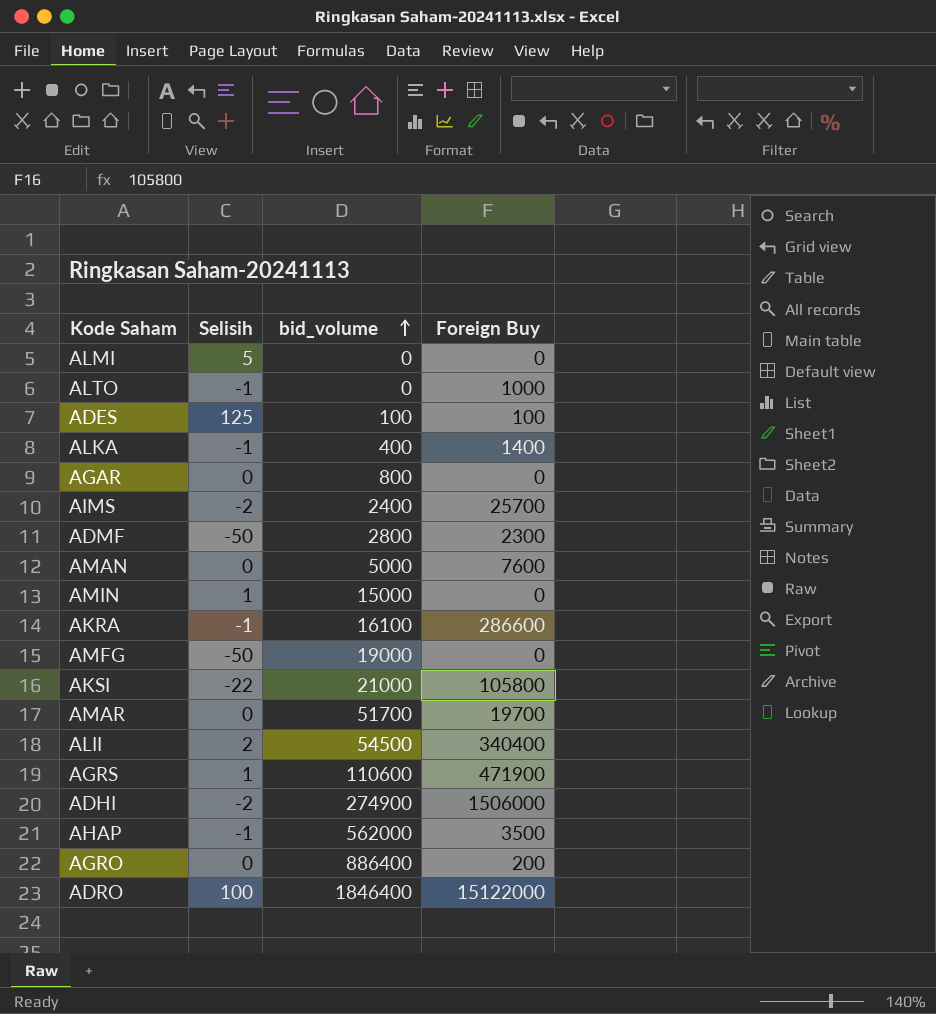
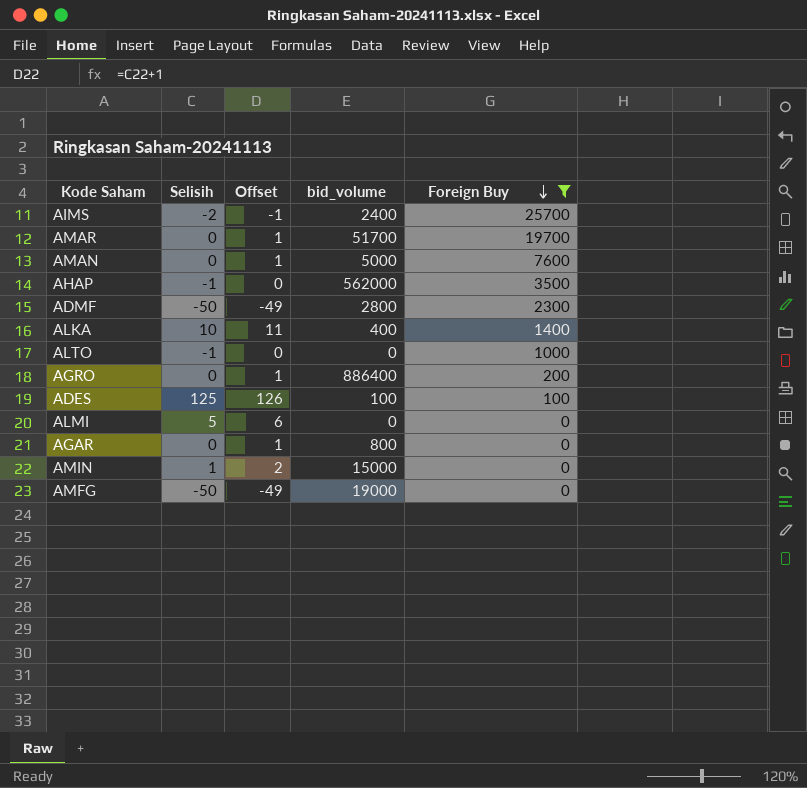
filter: none -> Foreign Buy <= 25700
row order: bid_volume ascending -> Foreign Buy descending
column Offset | formula: none -> [Selisih] + 1
ALKA | Selisih: -1 -> 10

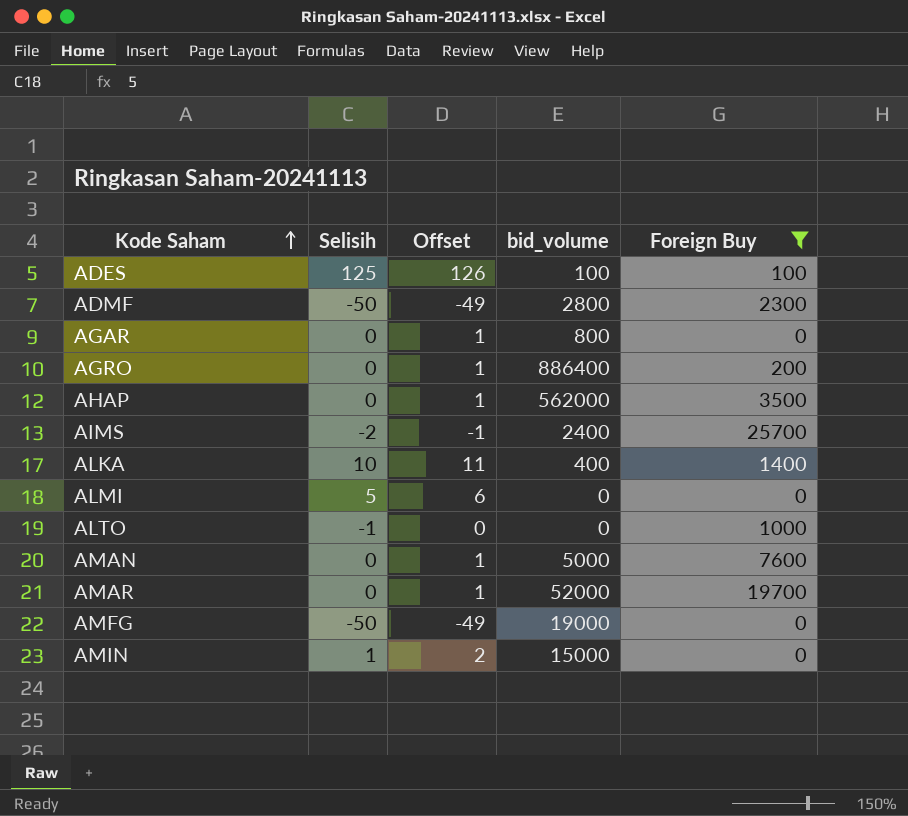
row order: Foreign Buy descending -> Kode Saham ascending
AHAP | Selisih: -1 -> 0
AHAP | Offset: 0 -> 1
AMAR | bid_volume: 51700 -> 52000

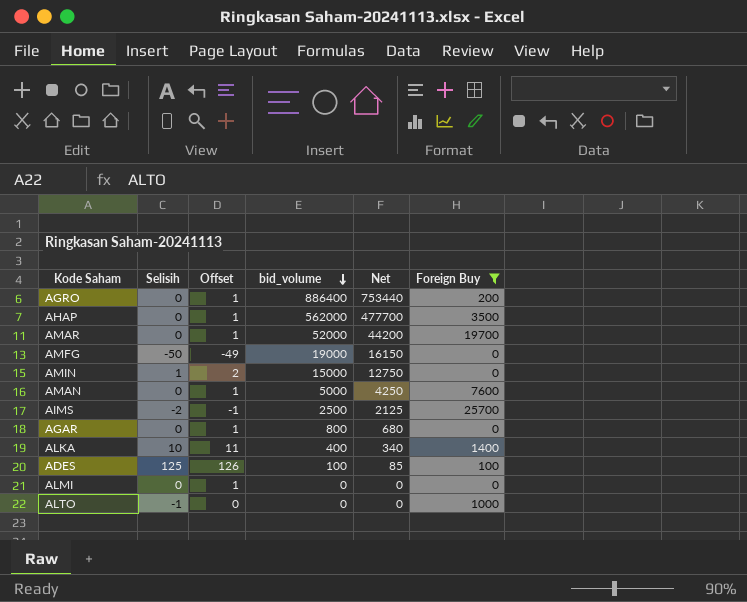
row order: Kode Saham ascending -> bid_volume descending
column Net | formula: none -> [bid_volume] * 0.85
row ADMF: -50 | -49 | 2800 | 2300 -> none
AIMS | bid_volume: 2400 -> 2500
ALMI | Selisih: 5 -> 0
ALMI | Offset: 6 -> 1

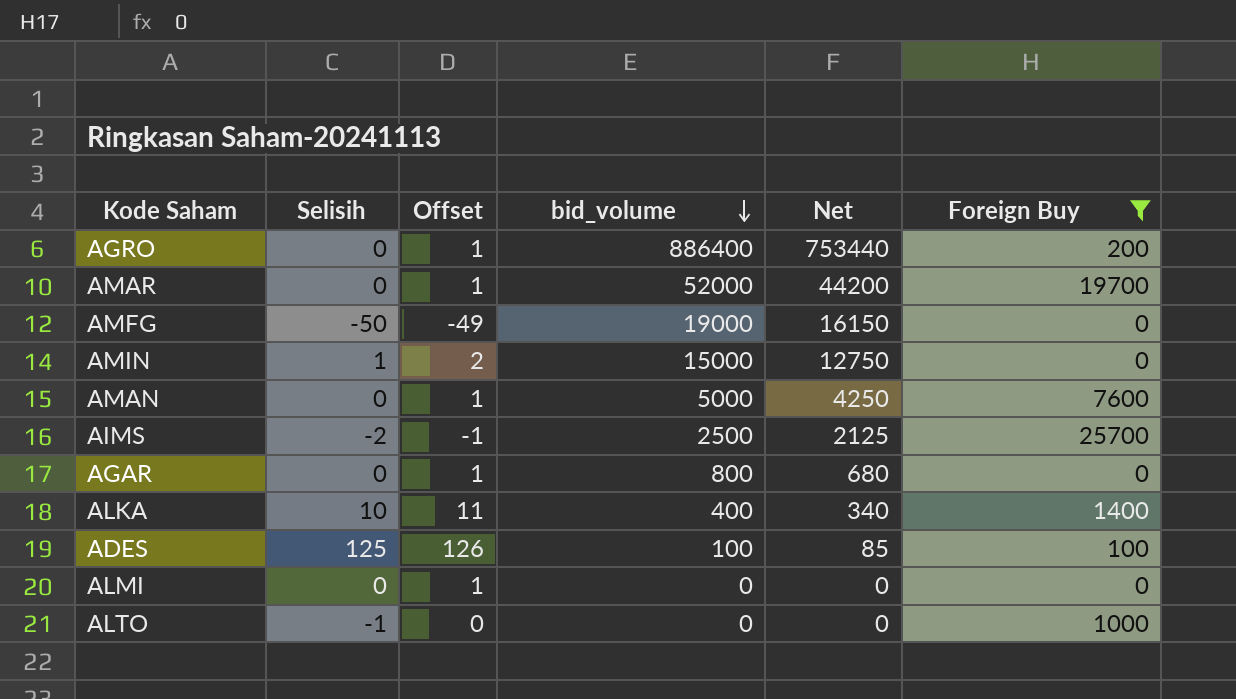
row AHAP: 0 | 1 | 562000 | 477700 | 3500 -> none

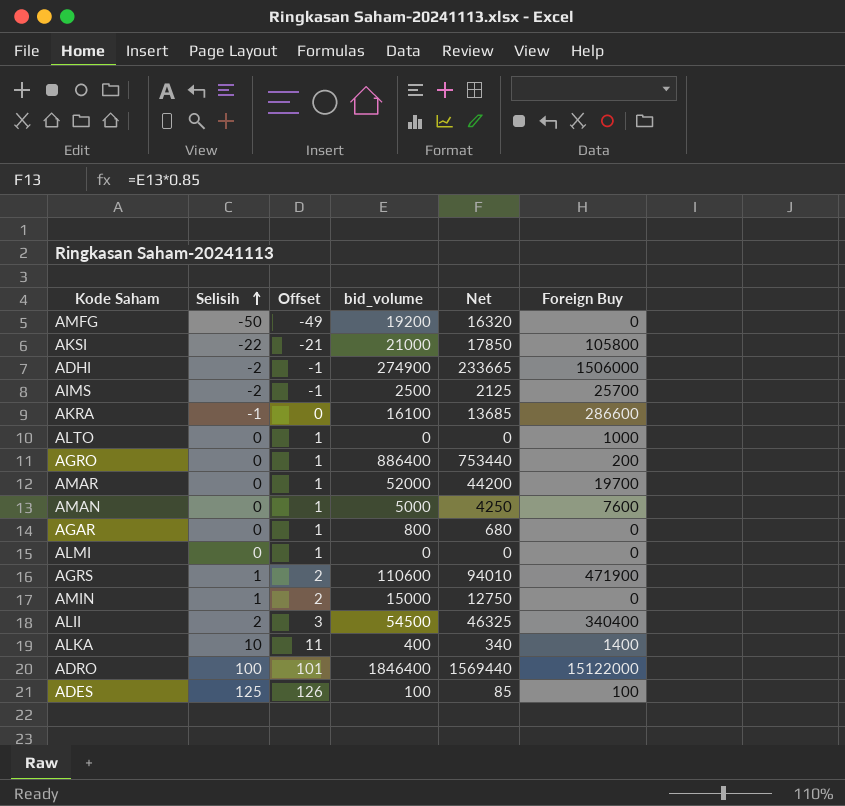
filter: Foreign Buy <= 25700 -> none
row order: bid_volume descending -> Selisih ascending
AMFG | bid_volume: 19000 -> 19200
AMFG | Net: 16150 -> 16320
ALTO | Selisih: -1 -> 0
ALTO | Offset: 0 -> 1

